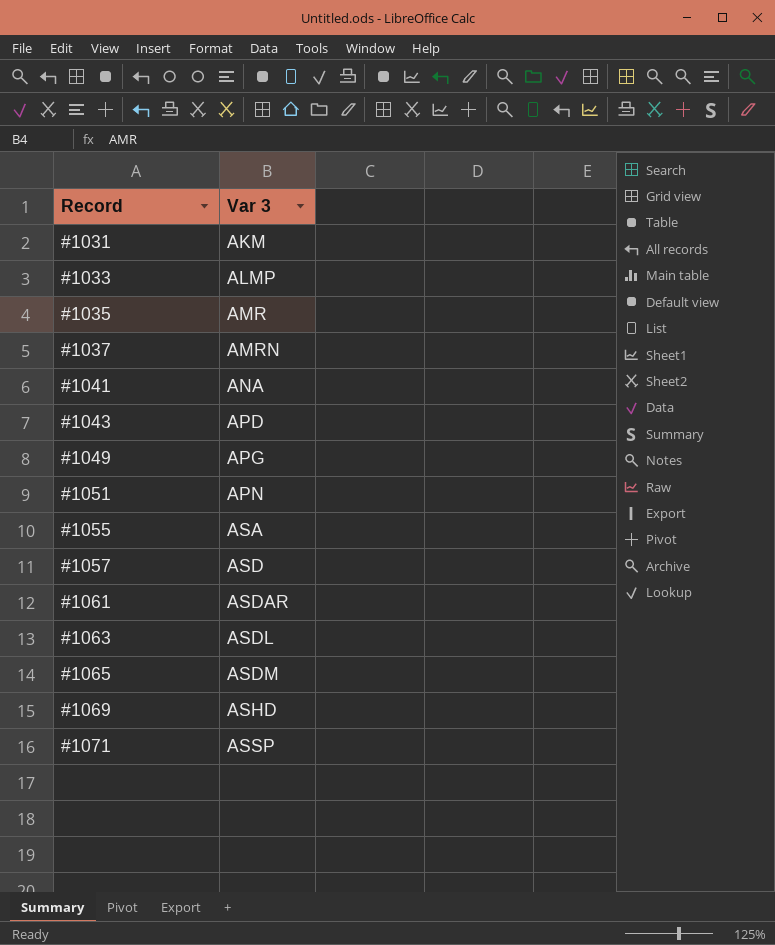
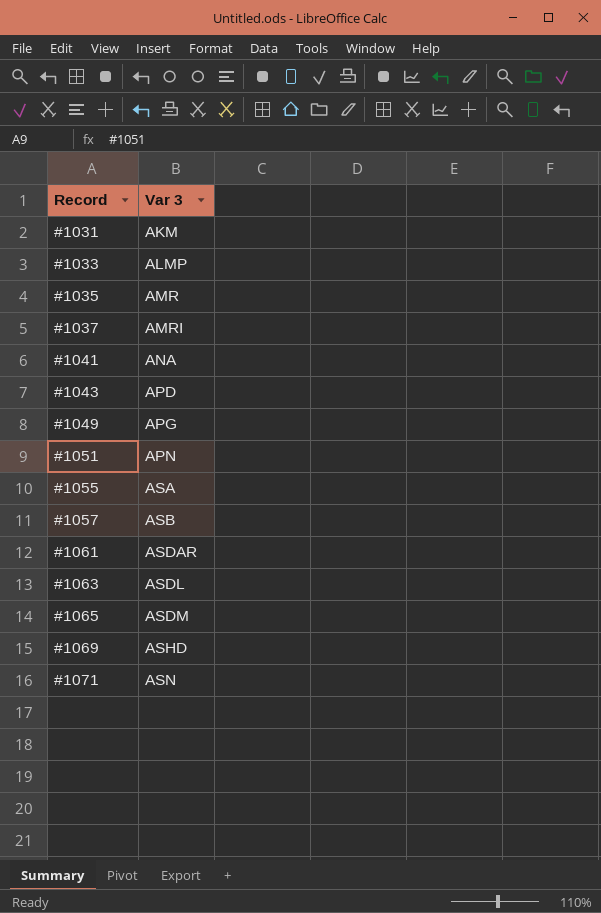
#1037 | Var 3: AMRN -> AMRI
#1057 | Var 3: ASD -> ASB
#1071 | Var 3: ASSP -> ASN

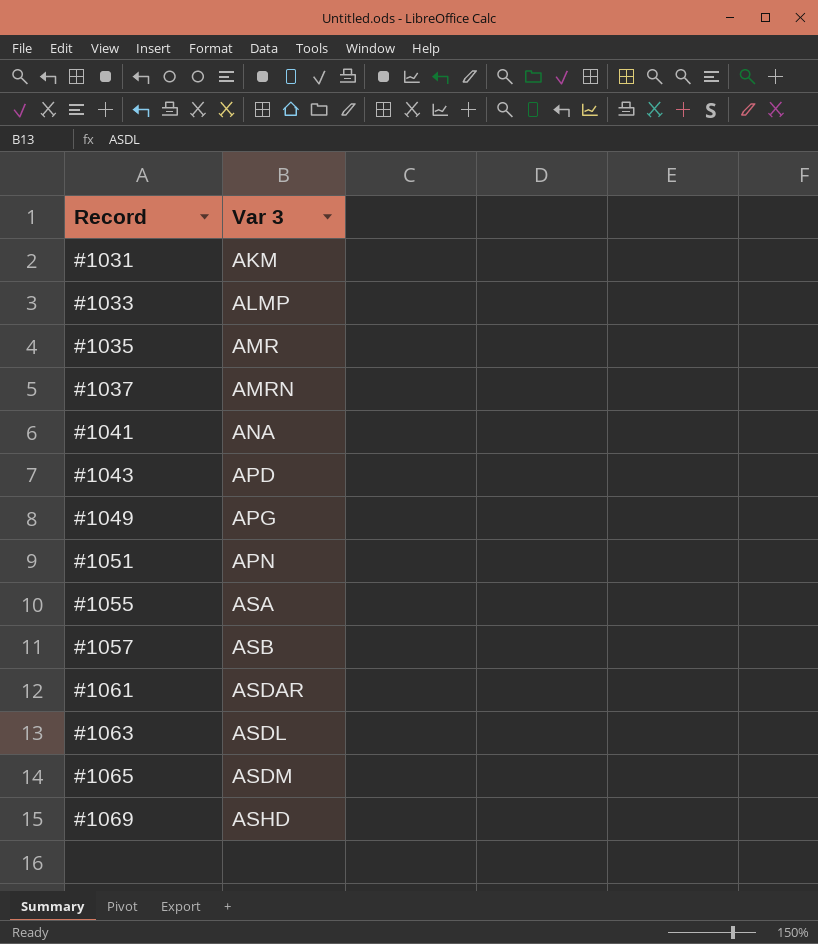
row #1071: ASN -> none
#1037 | Var 3: AMRI -> AMRN

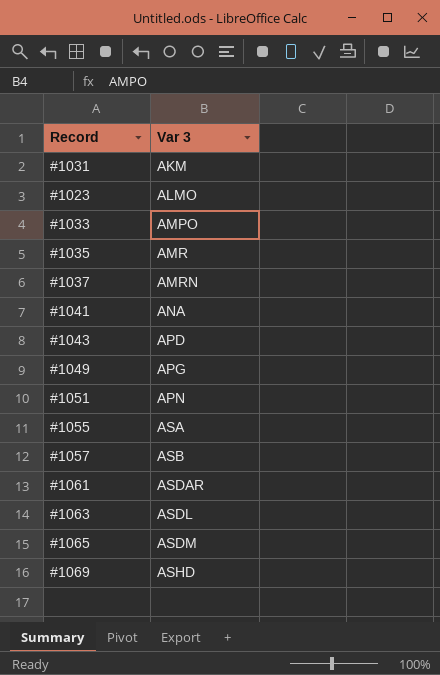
row #1023: none -> ALMO
#1033 | Var 3: ALMP -> AMPO

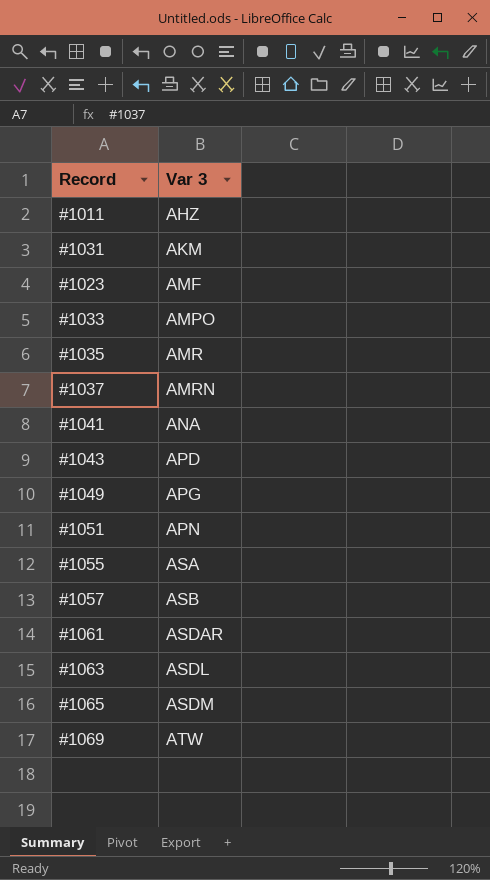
row #1011: none -> AHZ
#1023 | Var 3: ALMO -> AMF
#1069 | Var 3: ASHD -> ATW

